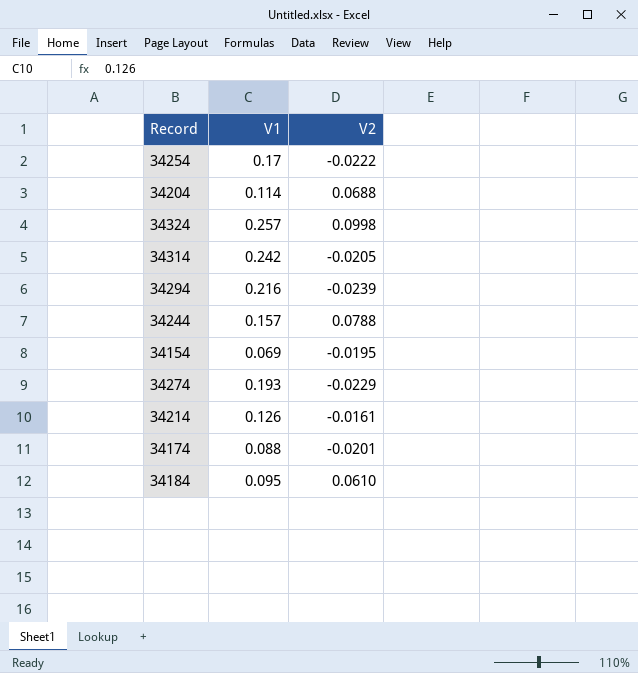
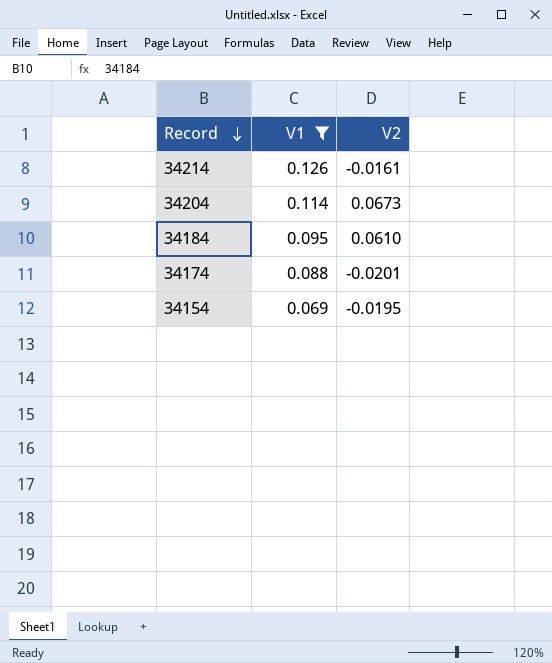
filter: none -> V1 <= 0.126
row order: none -> Record descending
34204 | V2: 0.0688 -> 0.0673

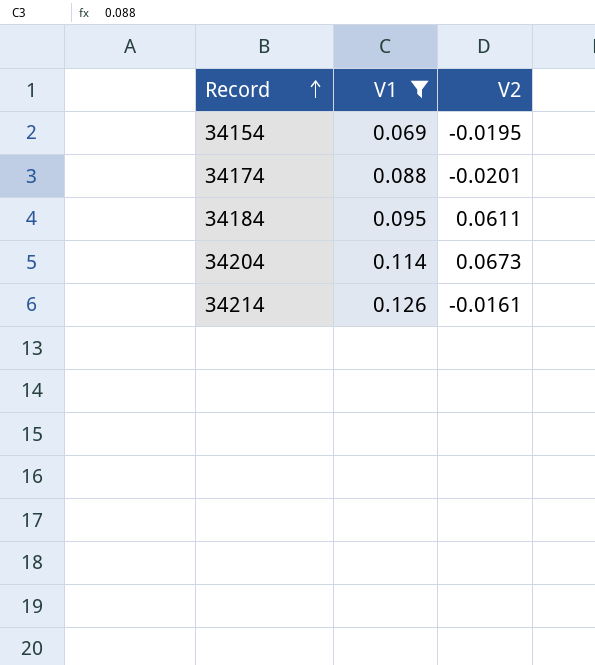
row order: Record descending -> Record ascending
34184 | V2: 0.0610 -> 0.0611

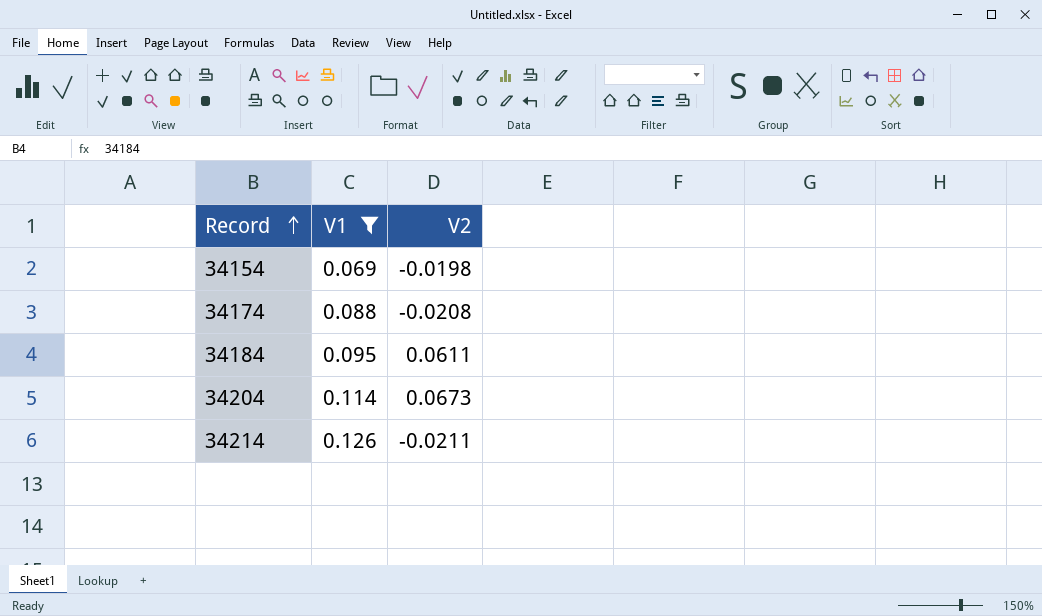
34154 | V2: -0.0195 -> -0.0198
34174 | V2: -0.0201 -> -0.0208
34214 | V2: -0.0161 -> -0.0211

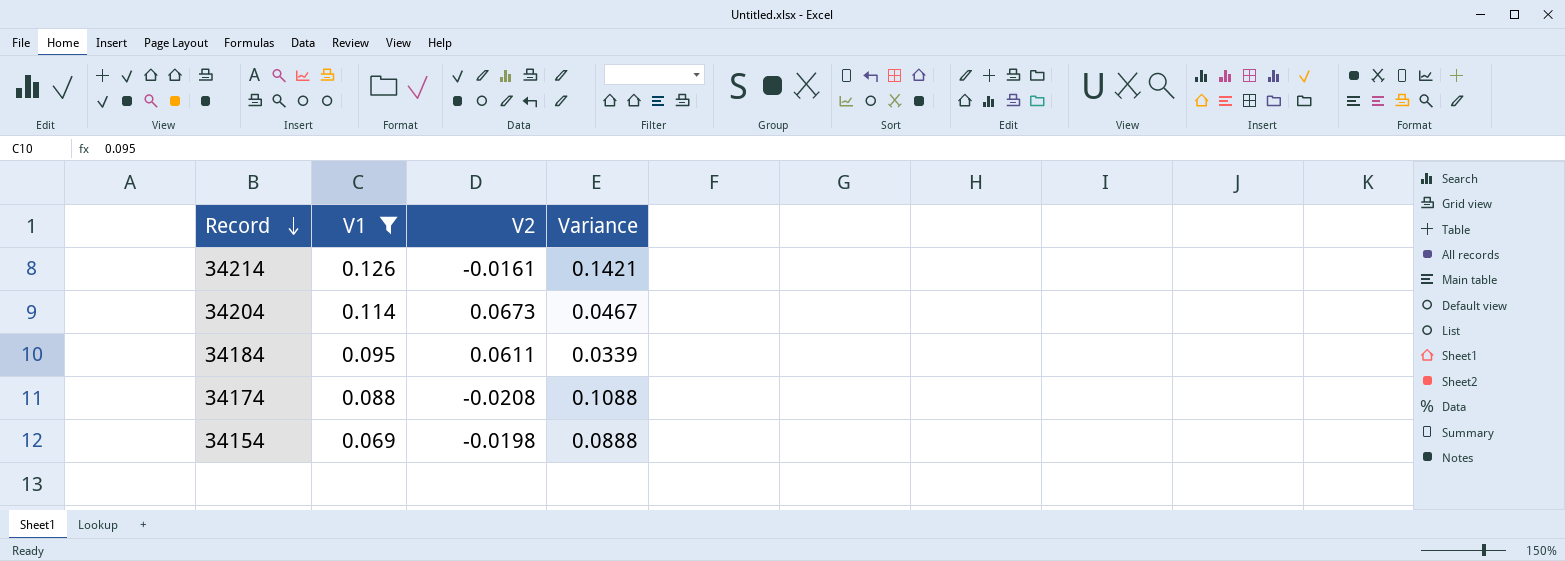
row order: Record ascending -> Record descending
column Variance | formula: none -> [V1] - [V2]
34214 | V2: -0.0211 -> -0.0161

